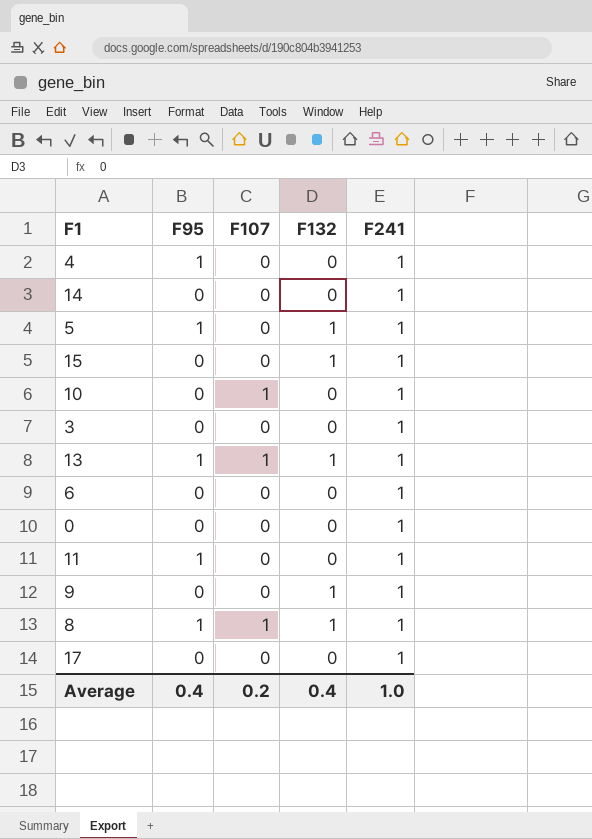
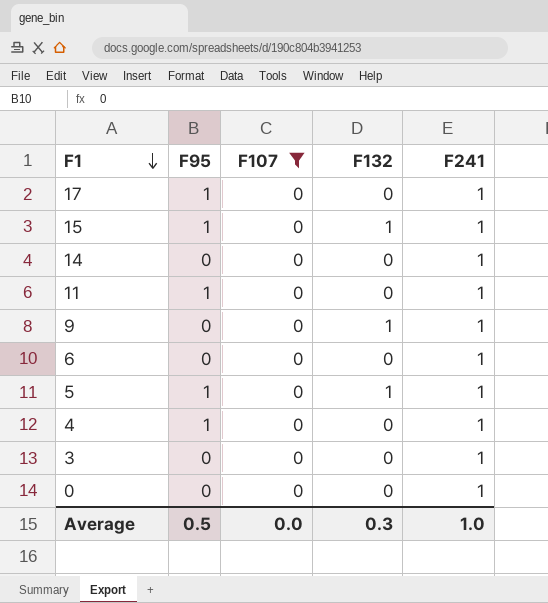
filter: none -> F107 = 0
row order: none -> F1 descending
17 | F95: 0 -> 1
15 | F95: 0 -> 1
Average | F95: 0.4 -> 0.5
Average | F107: 0.2 -> 0.0
Average | F132: 0.4 -> 0.3

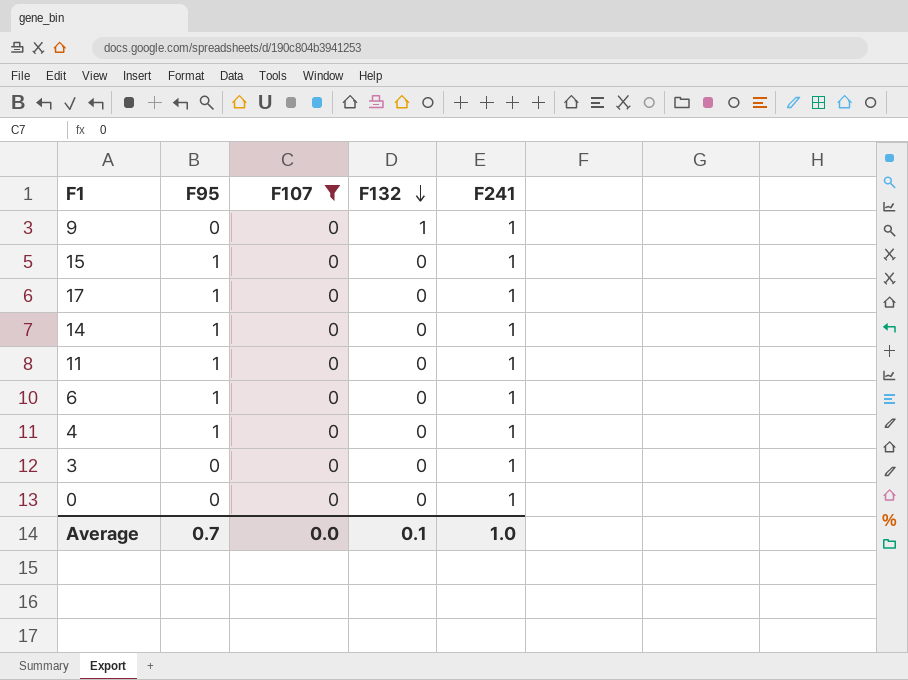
row order: F1 descending -> F132 descending
row 5: 1 | 0 | 1 | 1 -> none
15 | F132: 1 -> 0
14 | F95: 0 -> 1
6 | F95: 0 -> 1
Average | F95: 0.5 -> 0.7
Average | F132: 0.3 -> 0.1

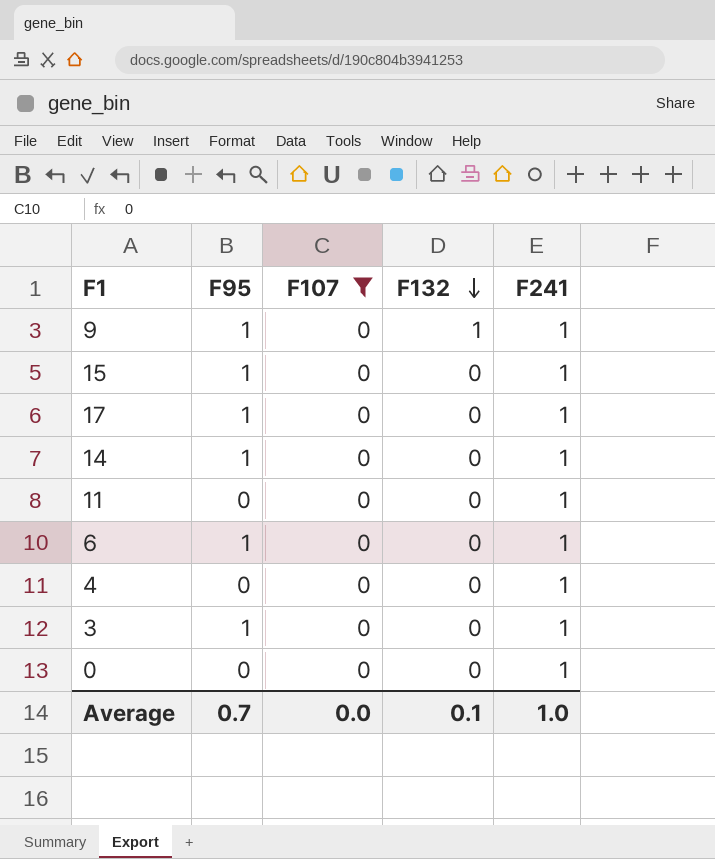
9 | F95: 0 -> 1
11 | F95: 1 -> 0
4 | F95: 1 -> 0
3 | F95: 0 -> 1

